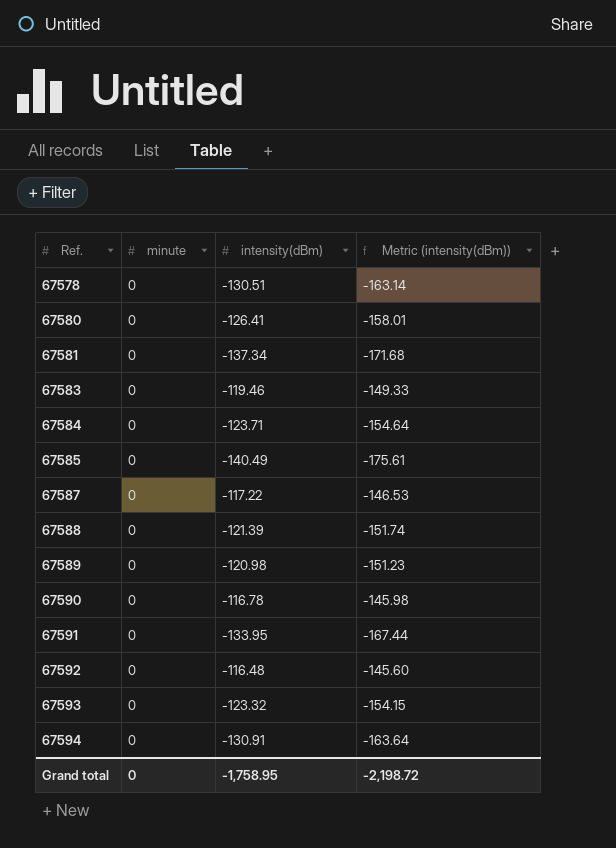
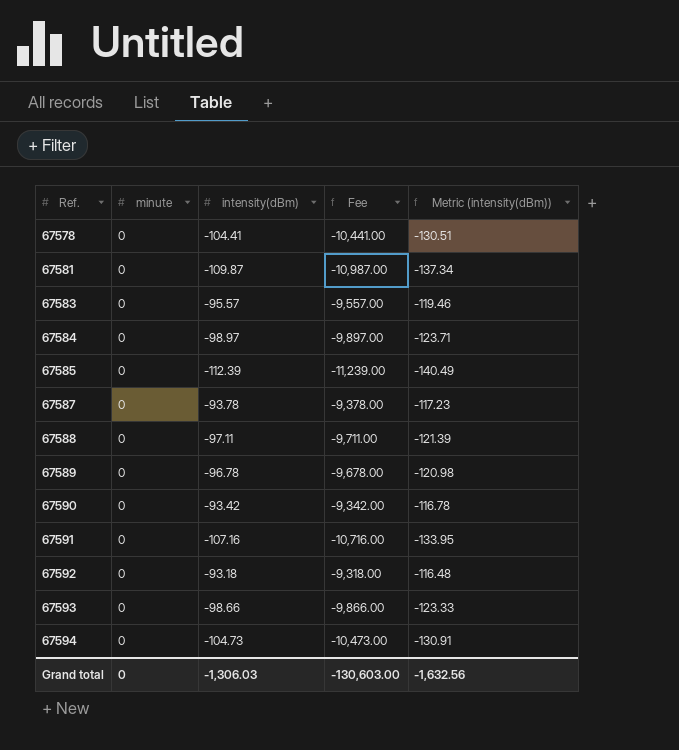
column Fee | formula: none -> [intensity(dBm)] * 100
row 67580: 0 | -126.41 | -158.01 -> none
67578 | intensity(dBm): -130.51 -> -104.41
67578 | Metric (intensity(dBm)): -163.14 -> -130.51
67581 | intensity(dBm): -137.34 -> -109.87
67581 | Metric (intensity(dBm)): -171.68 -> -137.34
67583 | intensity(dBm): -119.46 -> -95.57
67583 | Metric (intensity(dBm)): -149.33 -> -119.46
67584 | intensity(dBm): -123.71 -> -98.97
67584 | Metric (intensity(dBm)): -154.64 -> -123.71
67585 | intensity(dBm): -140.49 -> -112.39
67585 | Metric (intensity(dBm)): -175.61 -> -140.49
67587 | intensity(dBm): -117.22 -> -93.78
67587 | Metric (intensity(dBm)): -146.53 -> -117.23
67588 | intensity(dBm): -121.39 -> -97.11
67588 | Metric (intensity(dBm)): -151.74 -> -121.39
67589 | intensity(dBm): -120.98 -> -96.78
67589 | Metric (intensity(dBm)): -151.23 -> -120.98
67590 | intensity(dBm): -116.78 -> -93.42
67590 | Metric (intensity(dBm)): -145.98 -> -116.78
67591 | intensity(dBm): -133.95 -> -107.16
67591 | Metric (intensity(dBm)): -167.44 -> -133.95
67592 | intensity(dBm): -116.48 -> -93.18
67592 | Metric (intensity(dBm)): -145.60 -> -116.48
67593 | intensity(dBm): -123.32 -> -98.66
67593 | Metric (intensity(dBm)): -154.15 -> -123.33
67594 | intensity(dBm): -130.91 -> -104.73
67594 | Metric (intensity(dBm)): -163.64 -> -130.91
Grand total | intensity(dBm): -1,758.95 -> -1,306.03
Grand total | Metric (intensity(dBm)): -2,198.72 -> -1,632.56

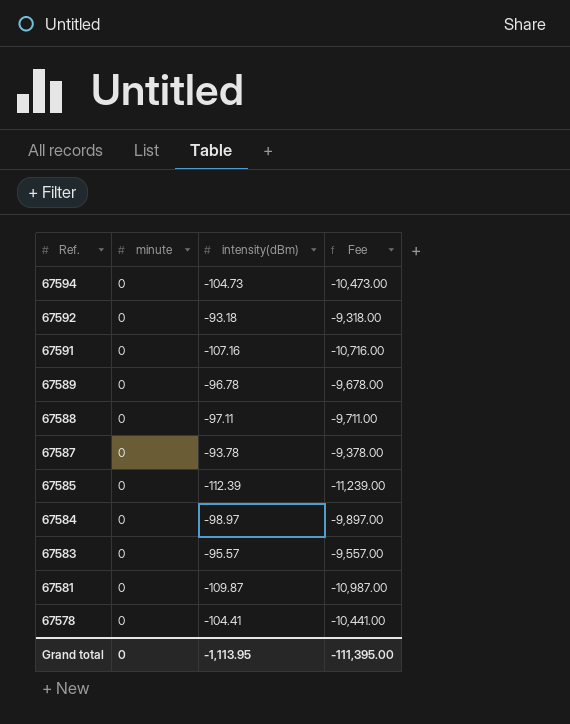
row order: Ref. ascending -> Ref. descending
column Metric (intensity(dBm)) | formula: [intensity(dBm)] * 1.25 -> none
row 67590: 0 | -93.42 | -9,342.00 | -116.78 -> none
row 67593: 0 | -98.66 | -9,866.00 | -123.33 -> none
Grand total | intensity(dBm): -1,306.03 -> -1,113.95
Grand total | Fee: -130,603.00 -> -111,395.00

